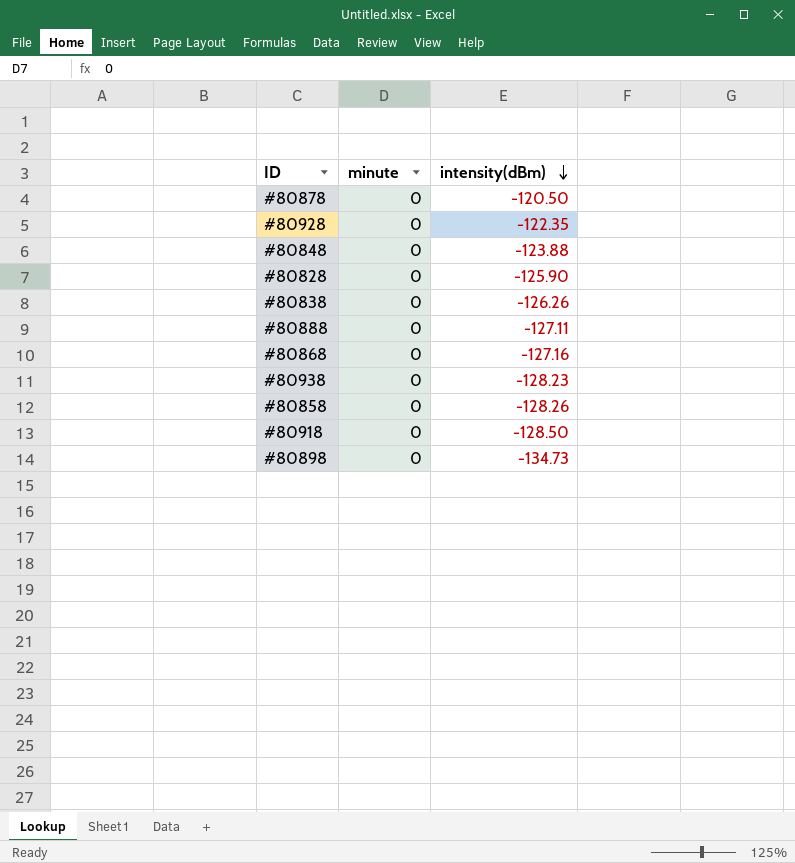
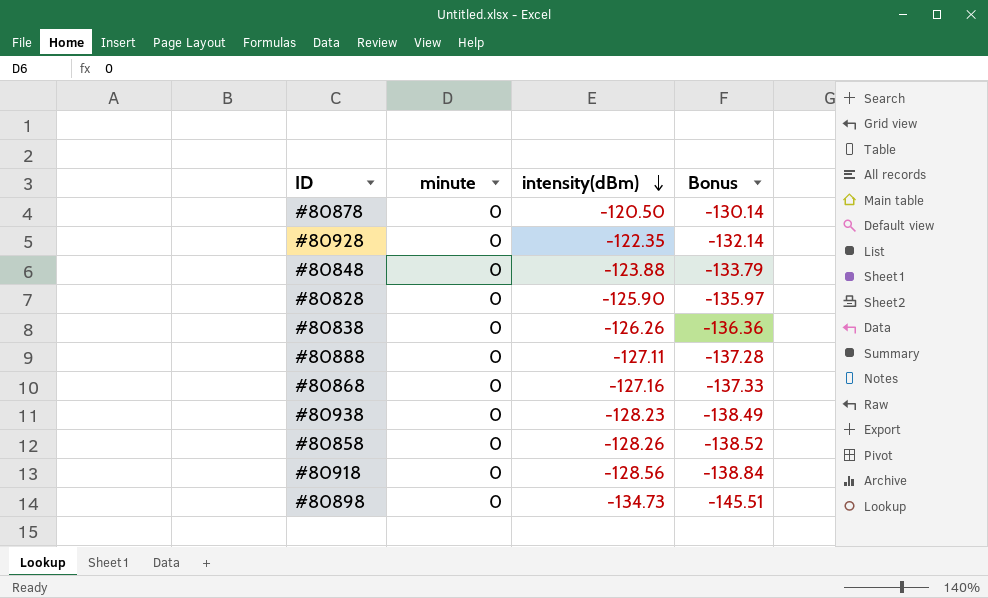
column Bonus | formula: none -> [intensity(dBm)] * 1.08
#80918 | intensity(dBm): -128.50 -> -128.56

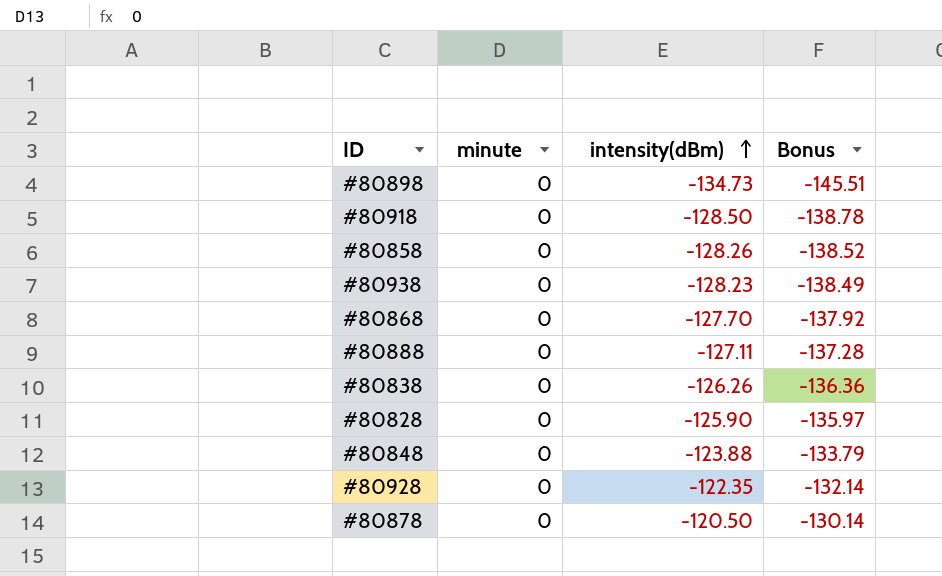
row order: intensity(dBm) descending -> intensity(dBm) ascending
#80918 | intensity(dBm): -128.56 -> -128.50
#80918 | Bonus: -138.84 -> -138.78
#80868 | intensity(dBm): -127.16 -> -127.70
#80868 | Bonus: -137.33 -> -137.92

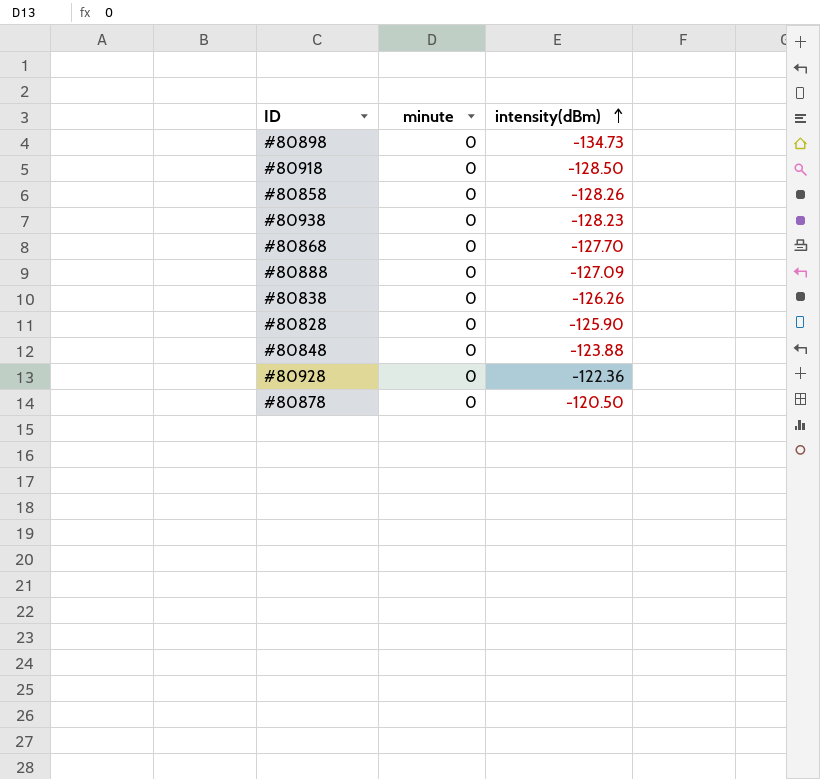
column Bonus | formula: [intensity(dBm)] * 1.08 -> none
#80888 | intensity(dBm): -127.11 -> -127.09
#80928 | intensity(dBm): -122.35 -> -122.36

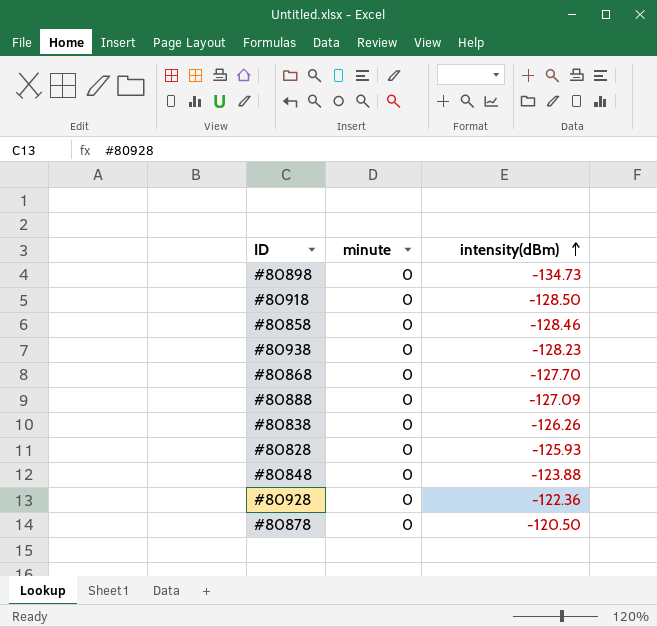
#80858 | intensity(dBm): -128.26 -> -128.46
#80828 | intensity(dBm): -125.90 -> -125.93

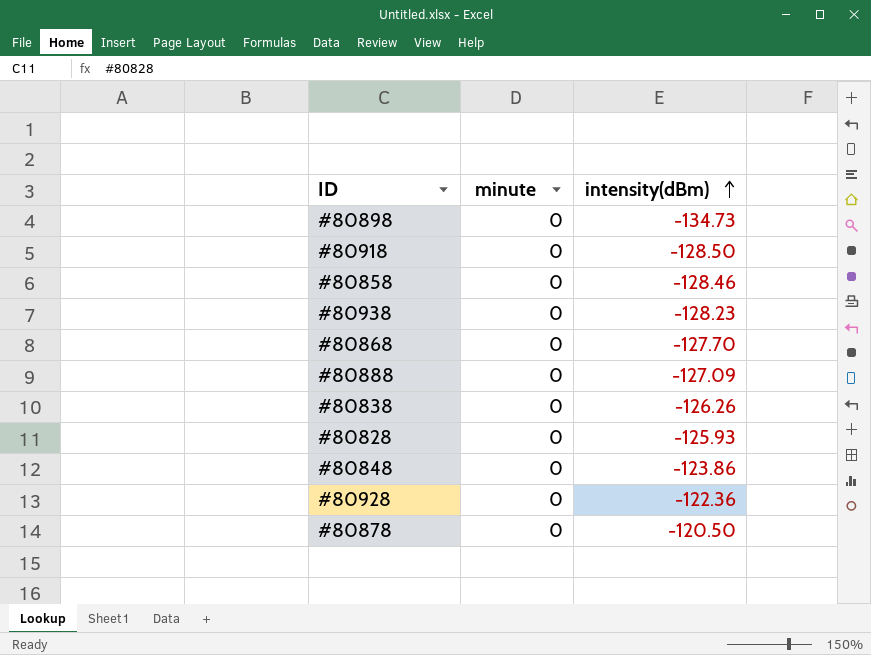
#80848 | intensity(dBm): -123.88 -> -123.86

